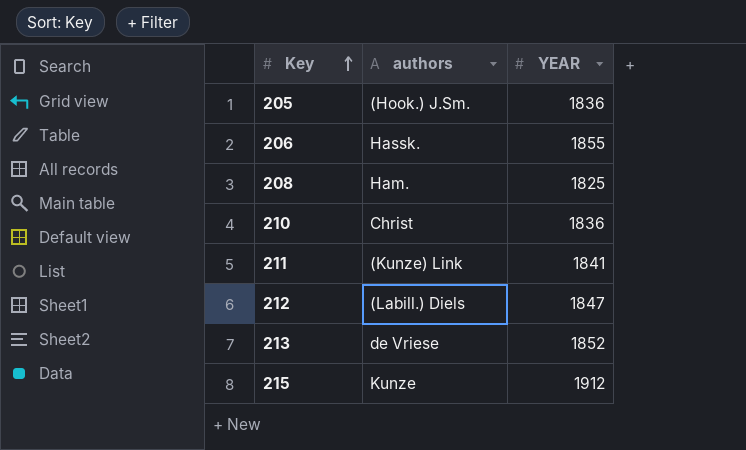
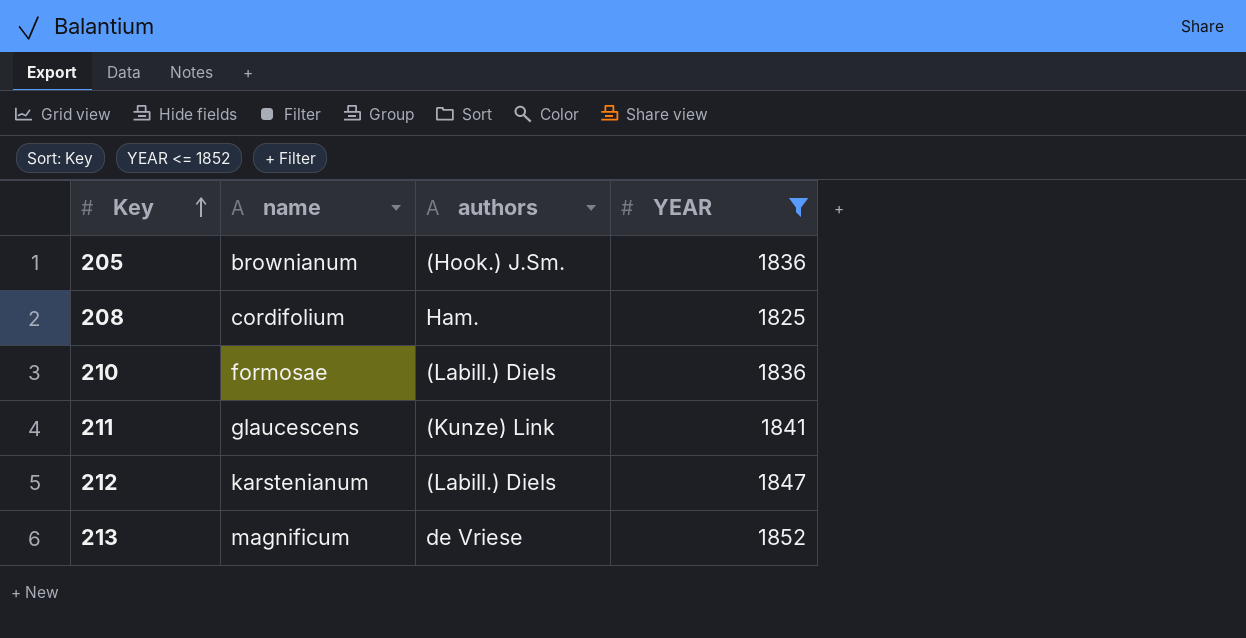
filter: none -> YEAR <= 1852
column name | position: none -> 2
210 | authors: Christ -> (Labill.) Diels

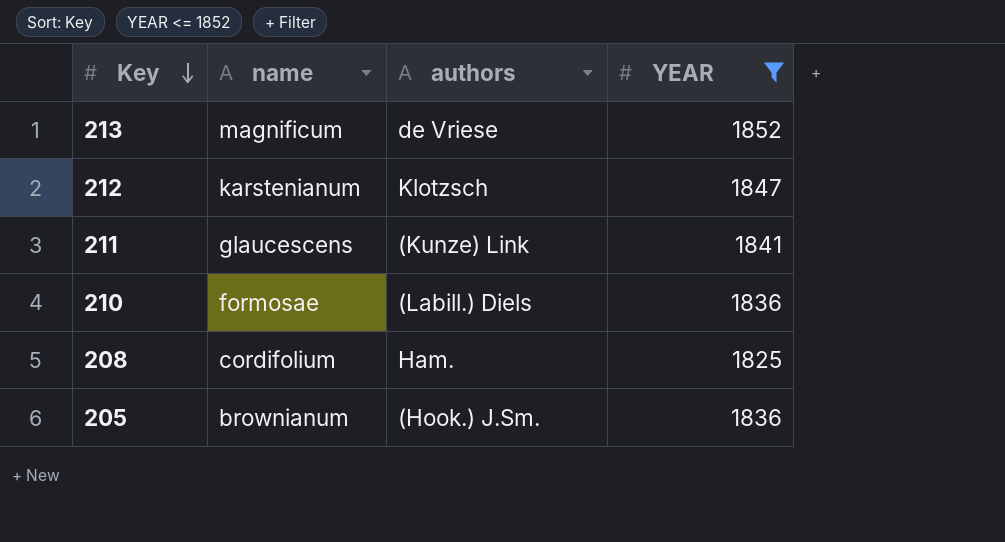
row order: Key ascending -> Key descending
212 | authors: (Labill.) Diels -> Klotzsch

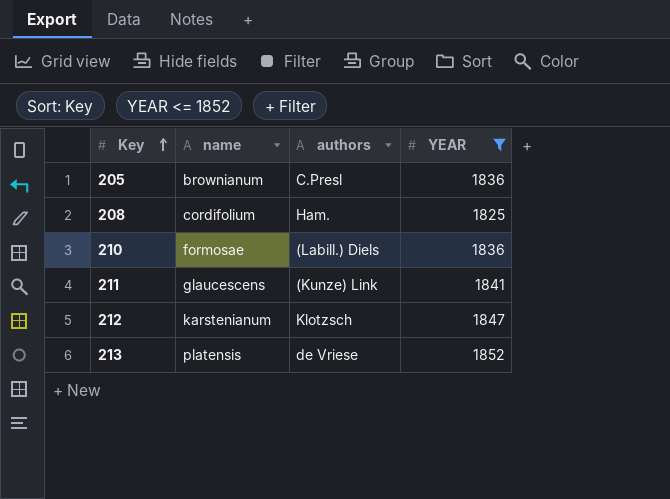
row order: Key descending -> Key ascending
205 | authors: (Hook.) J.Sm. -> C.Presl
213 | name: magnificum -> platensis

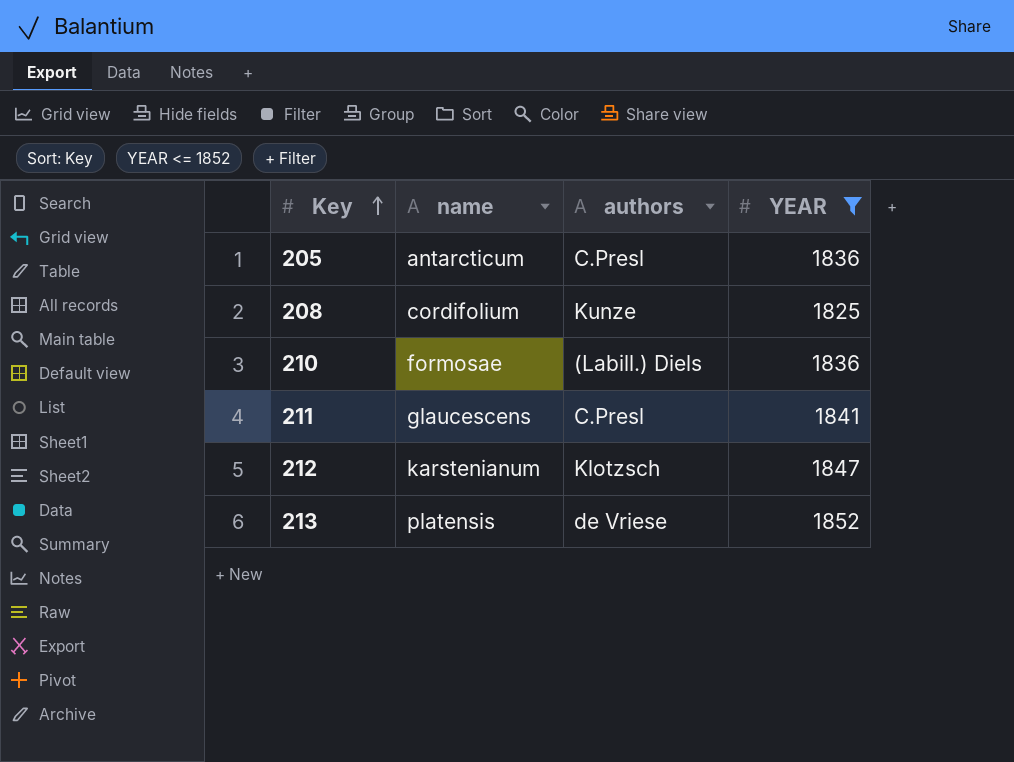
205 | name: brownianum -> antarcticum
208 | authors: Ham. -> Kunze
211 | authors: (Kunze) Link -> C.Presl

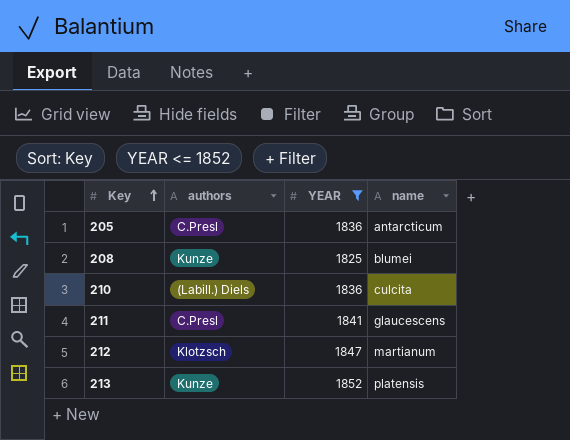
column name | position: 2 -> 4
208 | name: cordifolium -> blumei
210 | name: formosae -> culcita
212 | name: karstenianum -> martianum
213 | authors: de Vriese -> Kunze

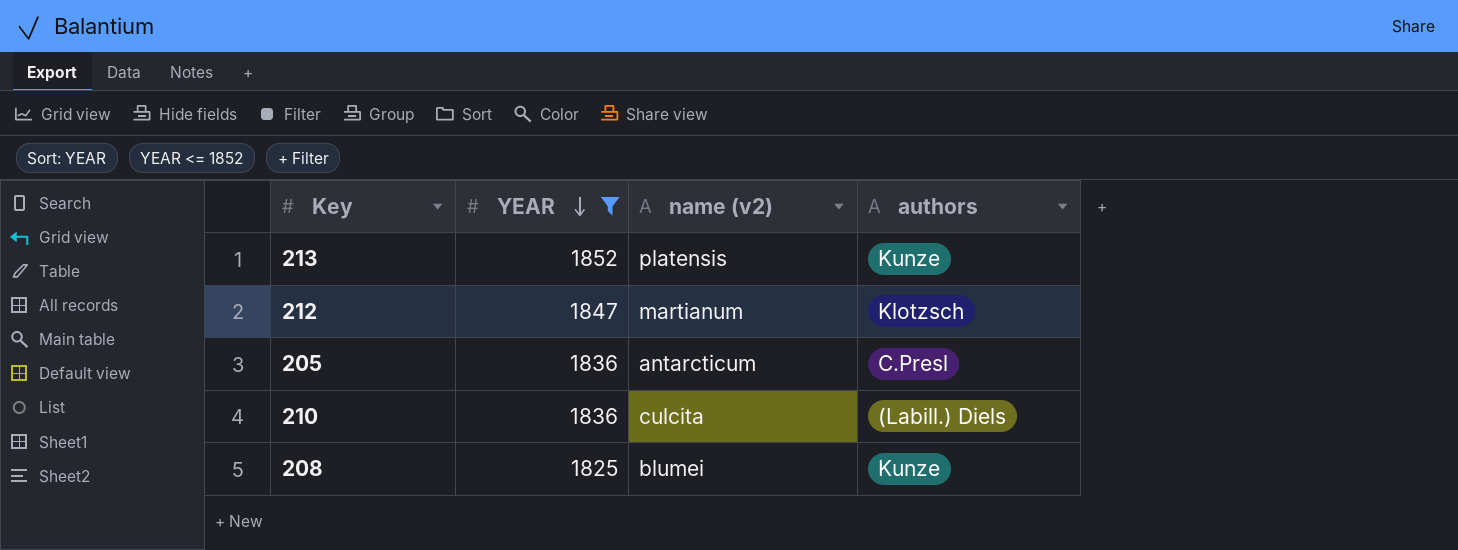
row order: Key ascending -> YEAR descending
column name: name -> name (v2)
column authors | position: 2 -> 4
row 211: C.Presl | 1841 | glaucescens -> none

